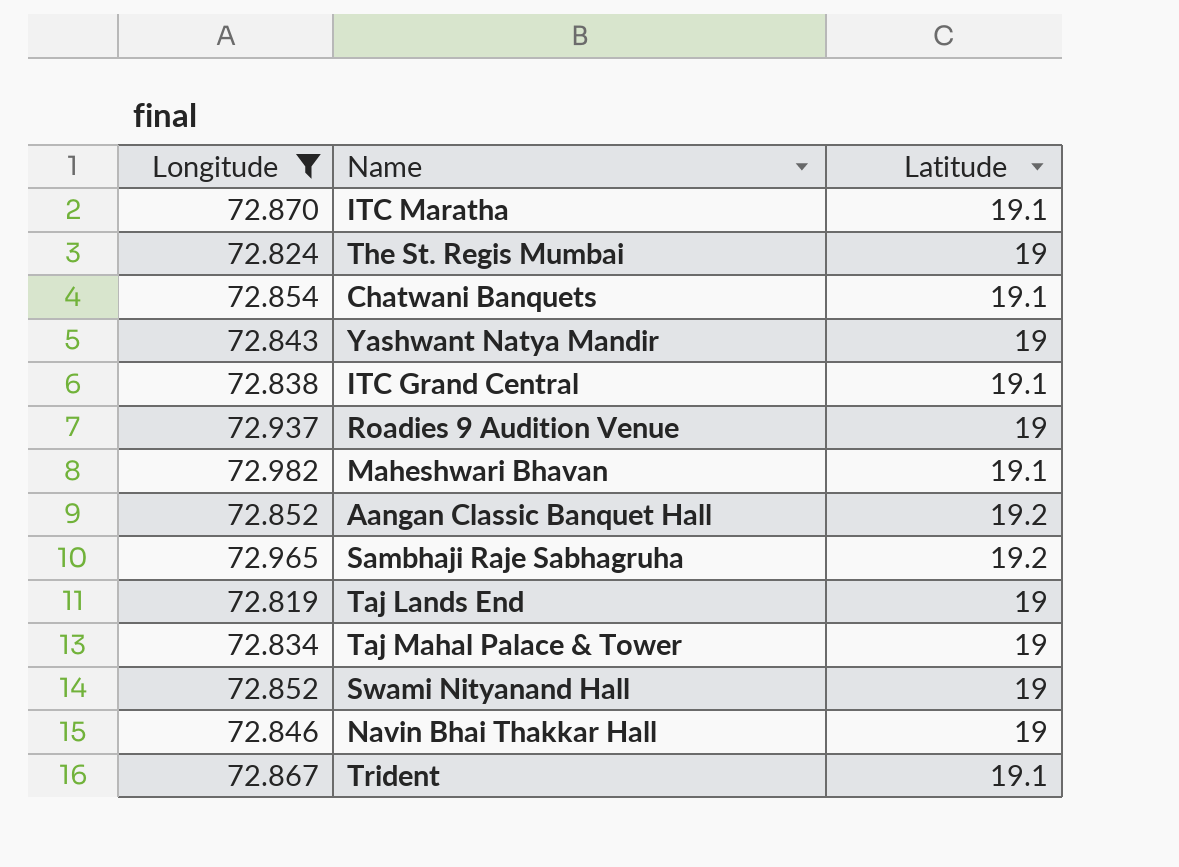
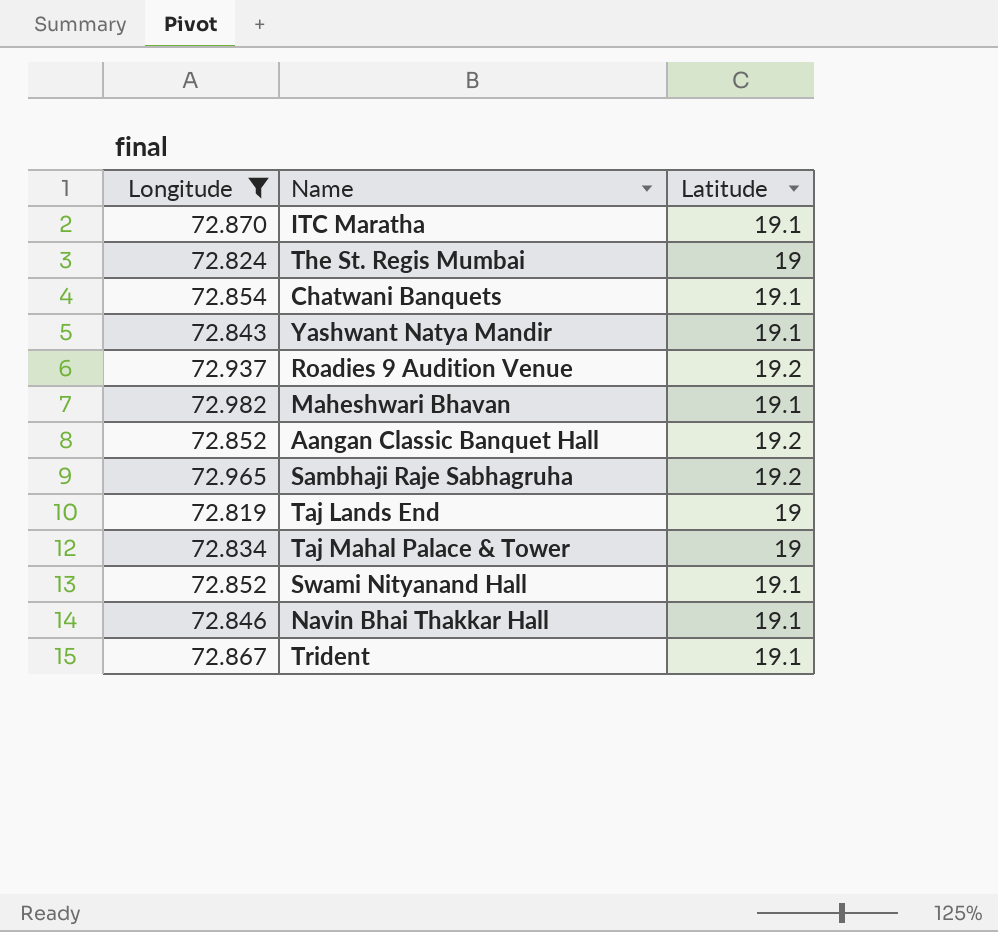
row ITC Grand Central: 72.838 | 19.1 -> none
Yashwant Natya Mandir | Latitude: 19 -> 19.1
Roadies 9 Audition Venue | Latitude: 19 -> 19.2
Swami Nityanand Hall | Latitude: 19 -> 19.1
Navin Bhai Thakkar Hall | Latitude: 19 -> 19.1

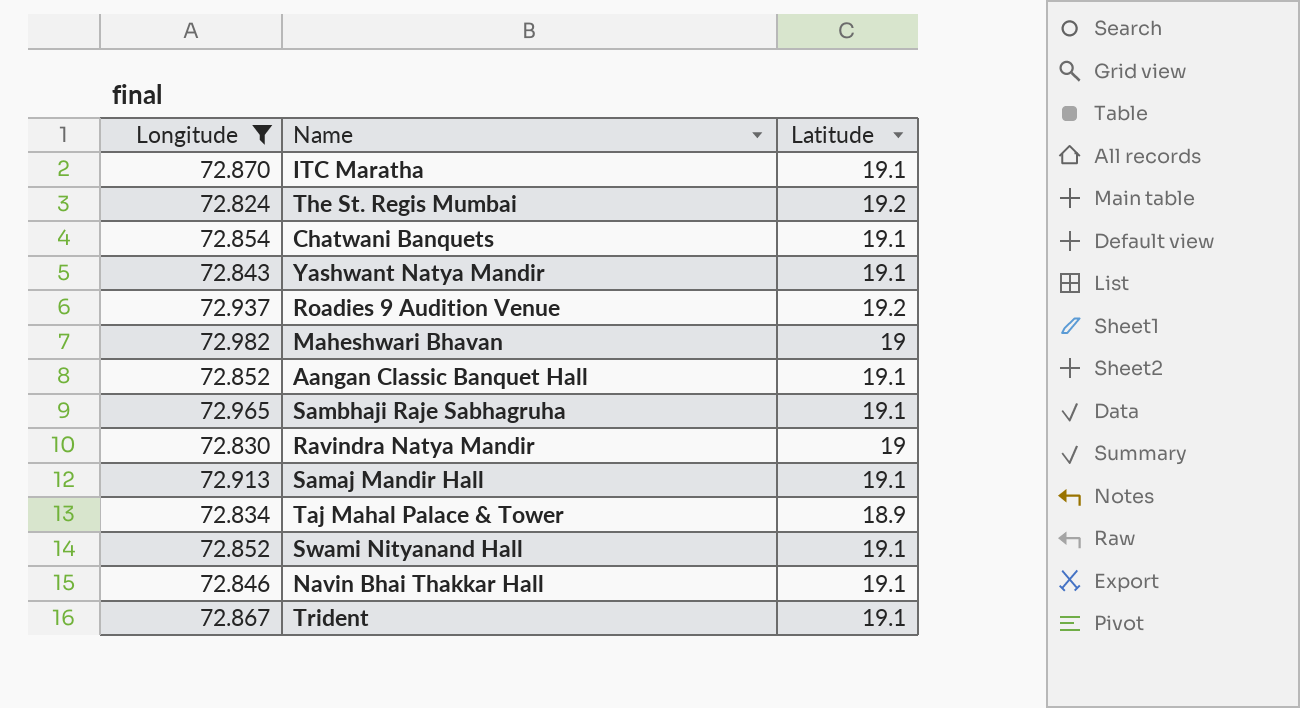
row Taj Lands End: 72.819 | 19 -> none
The St. Regis Mumbai | Latitude: 19 -> 19.2
Maheshwari Bhavan | Latitude: 19.1 -> 19
Aangan Classic Banquet Hall | Latitude: 19.2 -> 19.1
Sambhaji Raje Sabhagruha | Latitude: 19.2 -> 19.1
row Ravindra Natya Mandir: none -> 72.830 | 19
row Samaj Mandir Hall: none -> 72.913 | 19.1
Taj Mahal Palace & Tower | Latitude: 19 -> 18.9

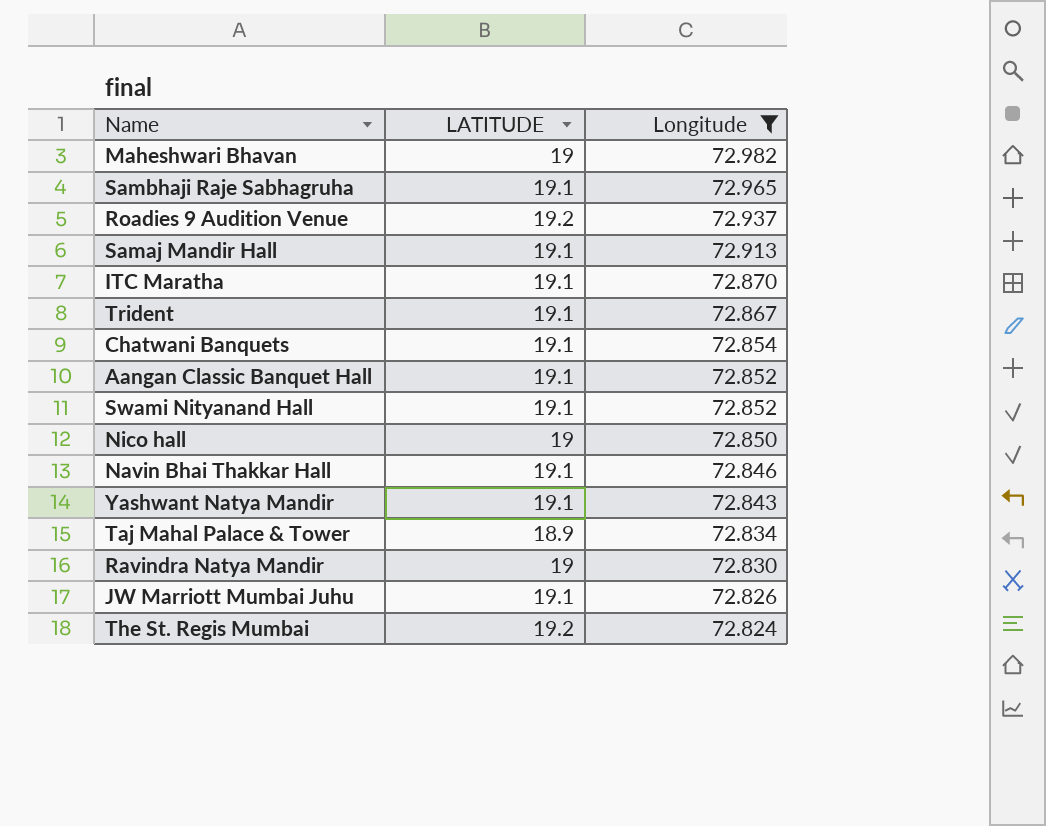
row order: none -> Longitude descending
column name: Latitude -> LATITUDE
column Longitude | position: 1 -> 3
row Nico hall: none -> 19 | 72.850
row JW Marriott Mumbai Juhu: none -> 19.1 | 72.826

